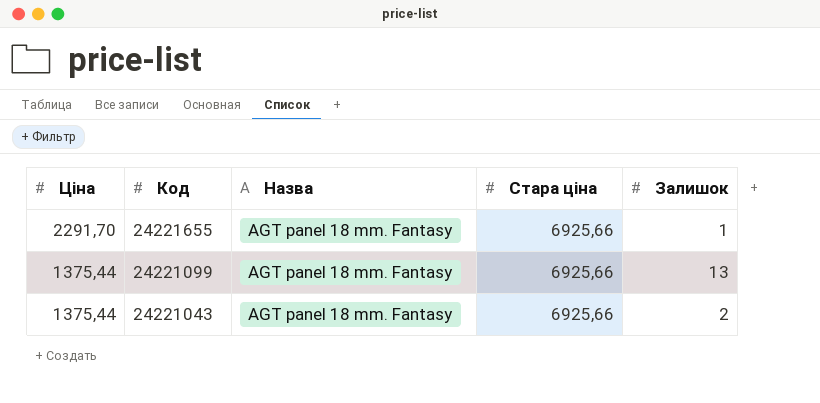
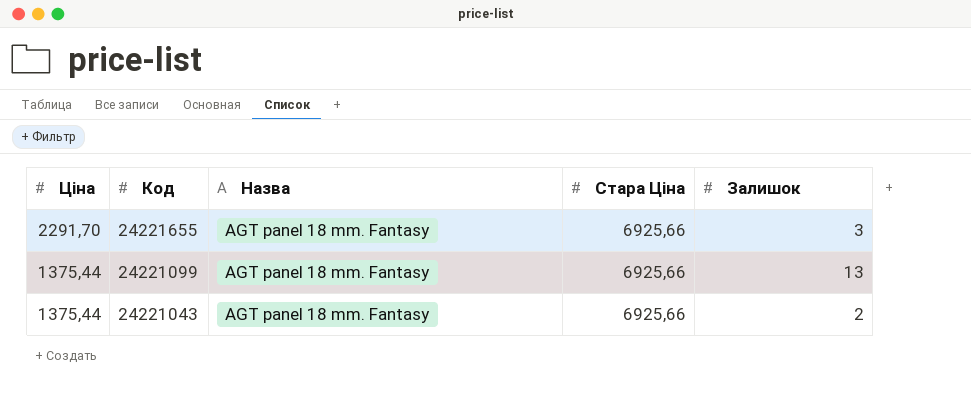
column name: Стара ціна -> Стара Ціна
24221655 | Залишок: 1 -> 3

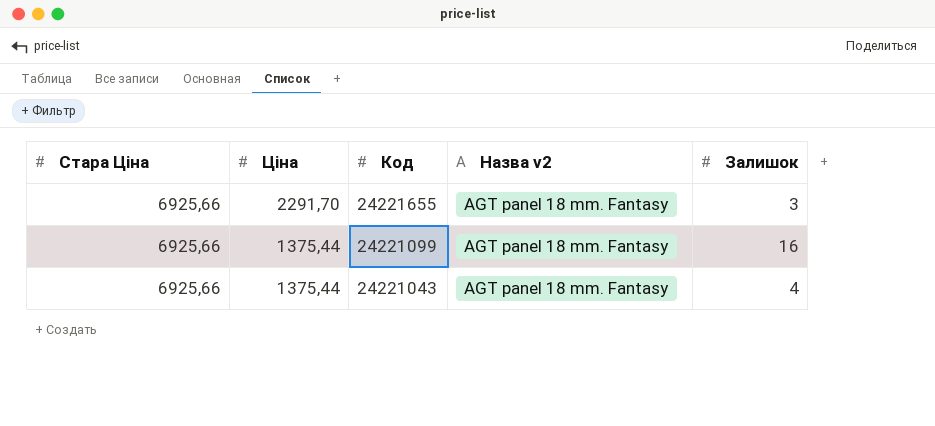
column Стара Ціна | position: 4 -> 1
column name: Назва -> Назва v2
24221099 | Залишок: 13 -> 16
24221043 | Залишок: 2 -> 4

